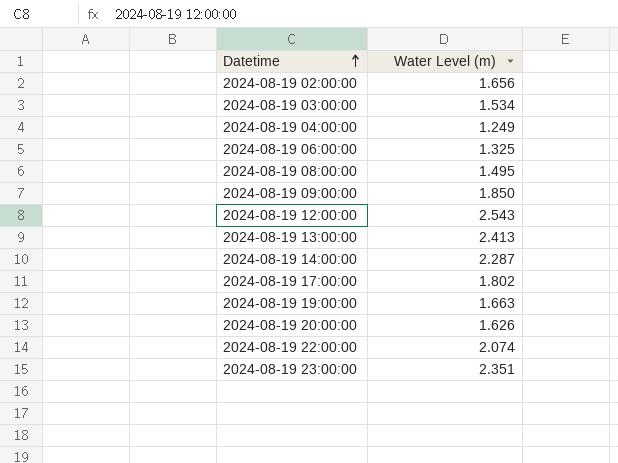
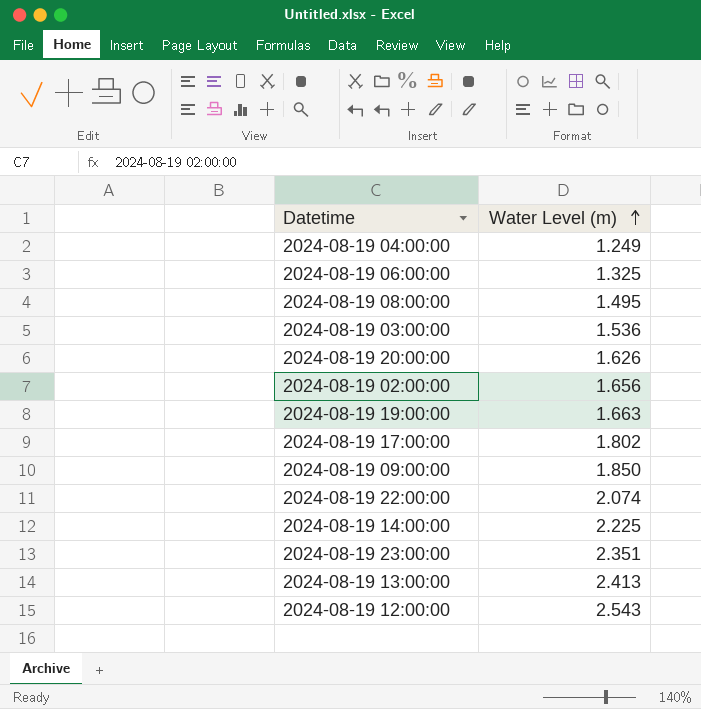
row order: Datetime ascending -> Water Level (m) ascending
2024-08-19 03:00:00 | Water Level (m): 1.534 -> 1.536
2024-08-19 14:00:00 | Water Level (m): 2.287 -> 2.225

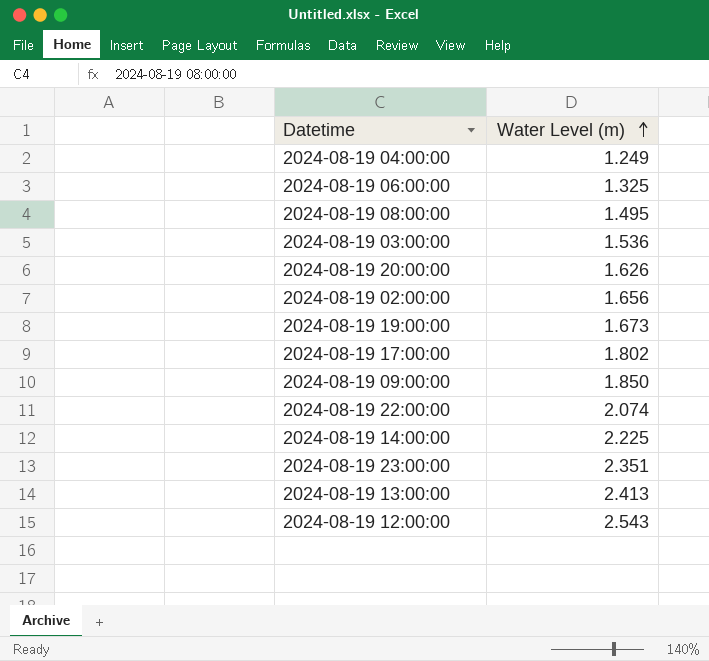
2024-08-19 19:00:00 | Water Level (m): 1.663 -> 1.673

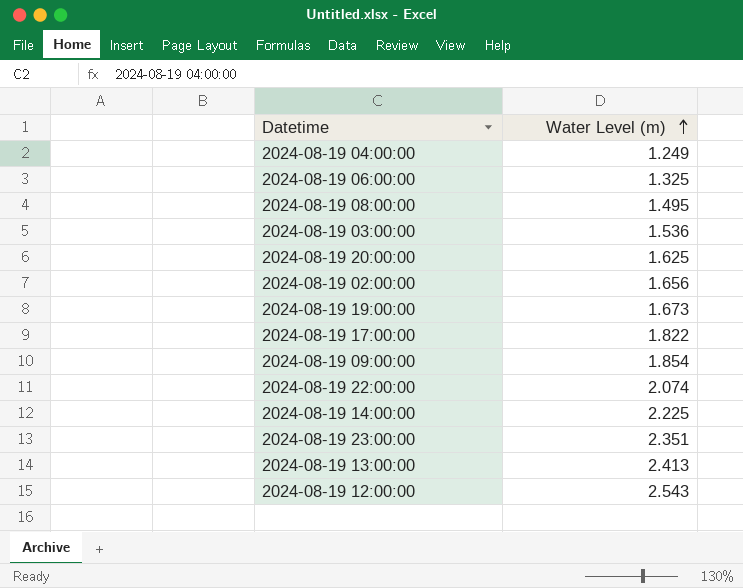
2024-08-19 20:00:00 | Water Level (m): 1.626 -> 1.625
2024-08-19 17:00:00 | Water Level (m): 1.802 -> 1.822
2024-08-19 09:00:00 | Water Level (m): 1.850 -> 1.854

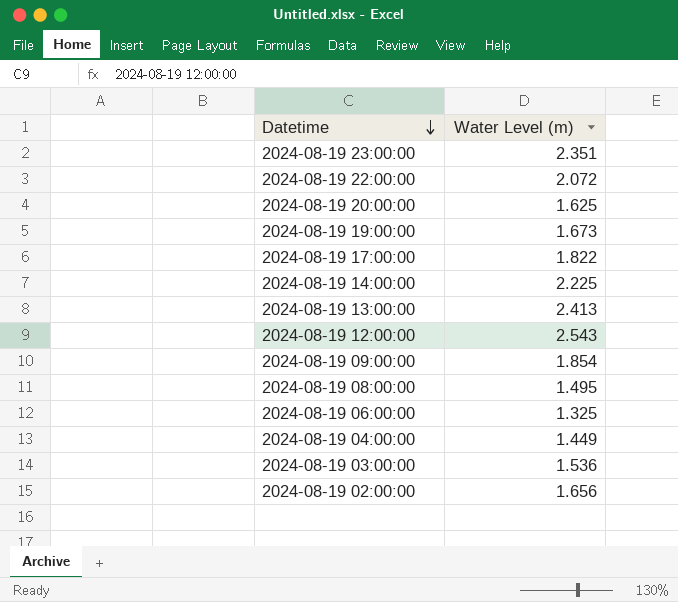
row order: Water Level (m) ascending -> Datetime descending
2024-08-19 22:00:00 | Water Level (m): 2.074 -> 2.072
2024-08-19 04:00:00 | Water Level (m): 1.249 -> 1.449

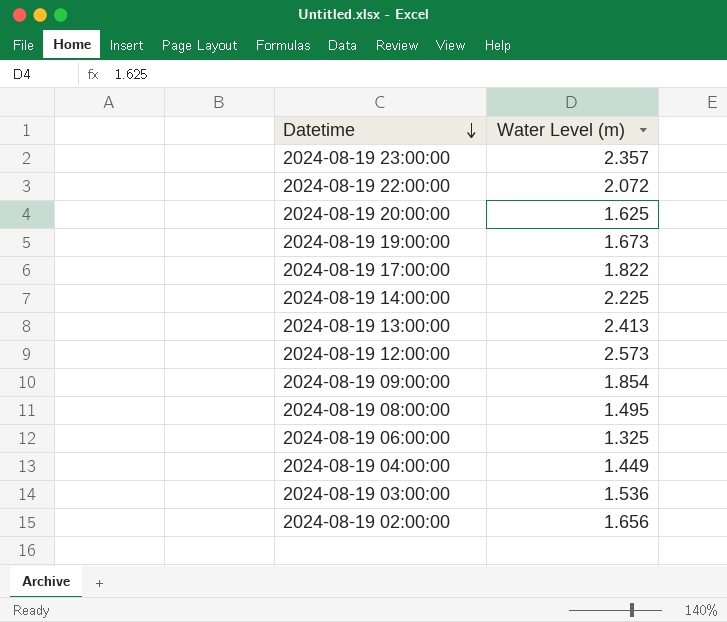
2024-08-19 23:00:00 | Water Level (m): 2.351 -> 2.357
2024-08-19 12:00:00 | Water Level (m): 2.543 -> 2.573

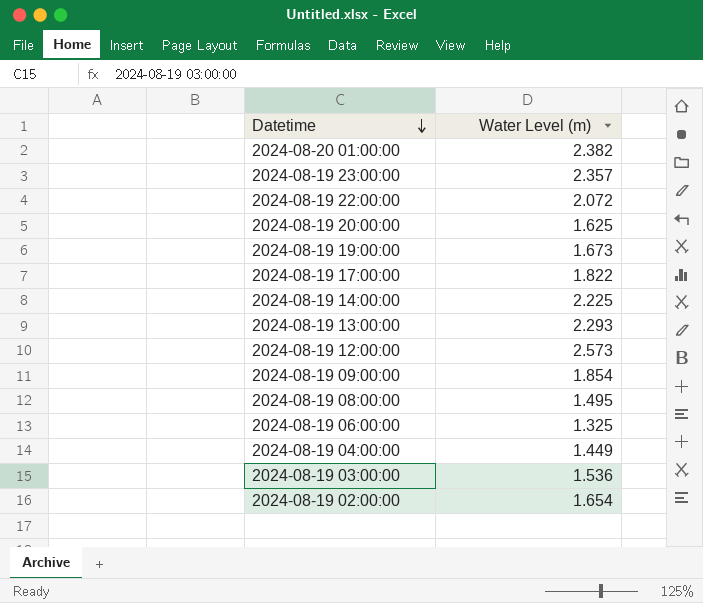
row 2024-08-20 01:00:00: none -> 2.382
2024-08-19 13:00:00 | Water Level (m): 2.413 -> 2.293
2024-08-19 02:00:00 | Water Level (m): 1.656 -> 1.654

